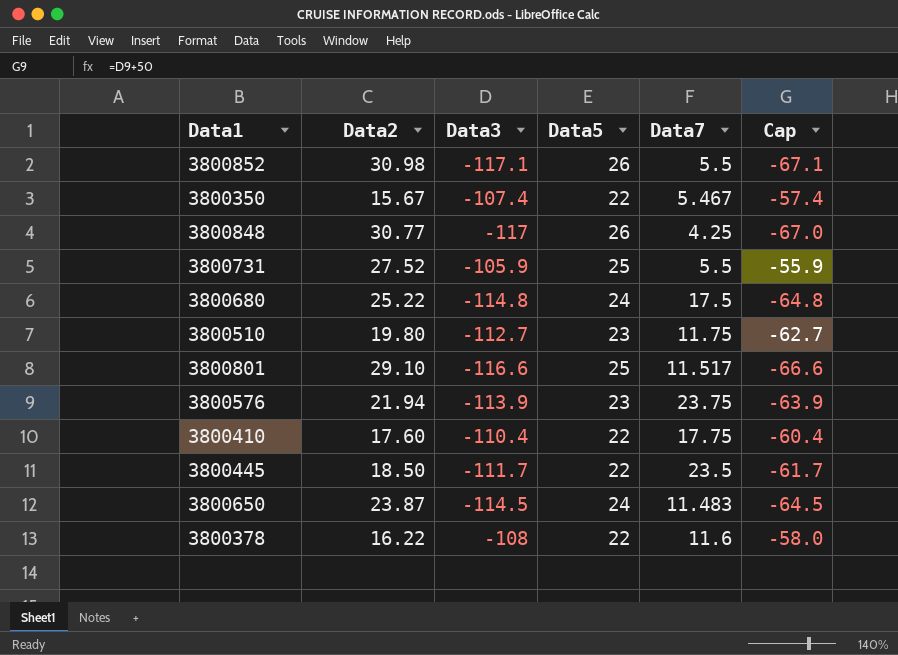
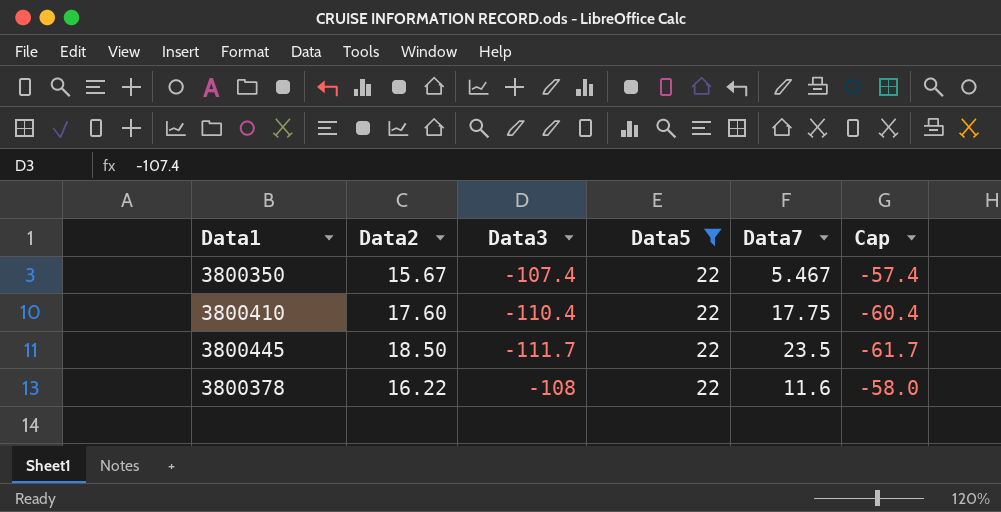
filter: none -> Data5 = 22

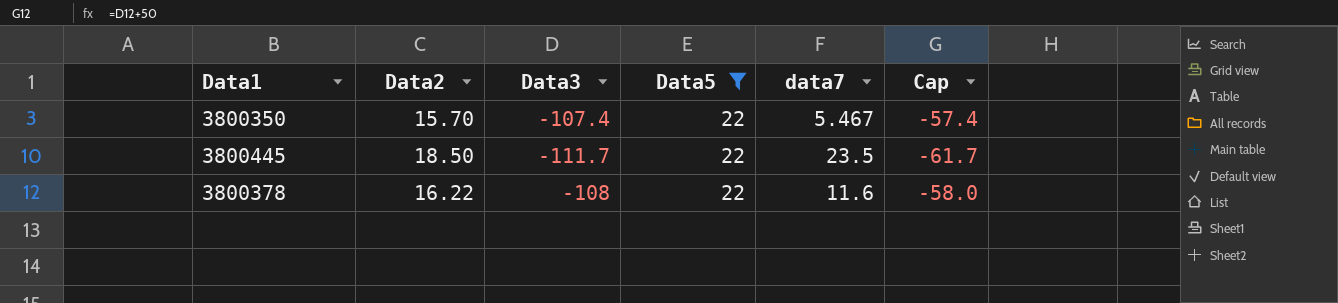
column name: Data7 -> data7
row 3800410: 17.60 | -110.4 | 22 | 17.75 | -60.4 -> none
3800350 | Data2: 15.67 -> 15.70

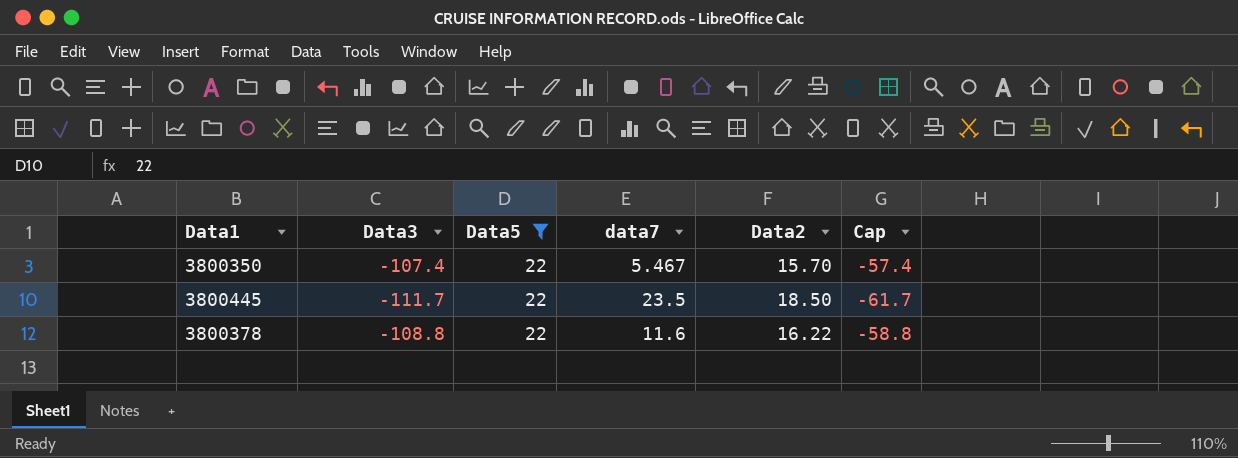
column Data2 | position: 2 -> 5
3800378 | Data3: -108 -> -108.8
3800378 | Cap: -58.0 -> -58.8

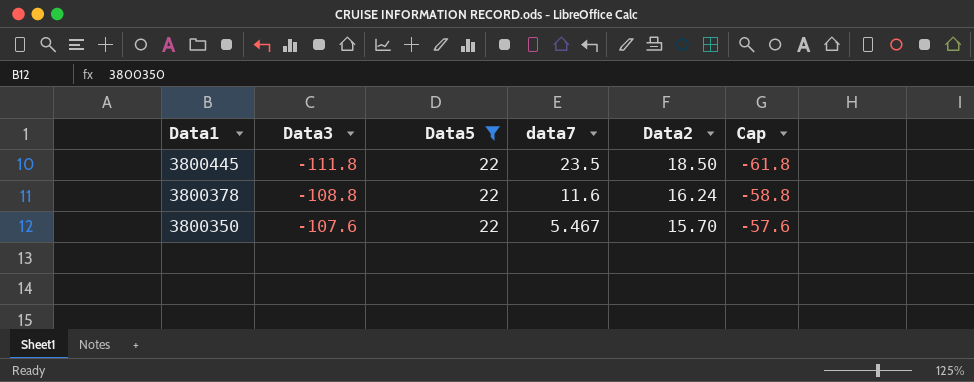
row order: none -> Data1 descending
3800445 | Data3: -111.7 -> -111.8
3800445 | Cap: -61.7 -> -61.8
3800378 | Data2: 16.22 -> 16.24
3800350 | Data3: -107.4 -> -107.6
3800350 | Cap: -57.4 -> -57.6

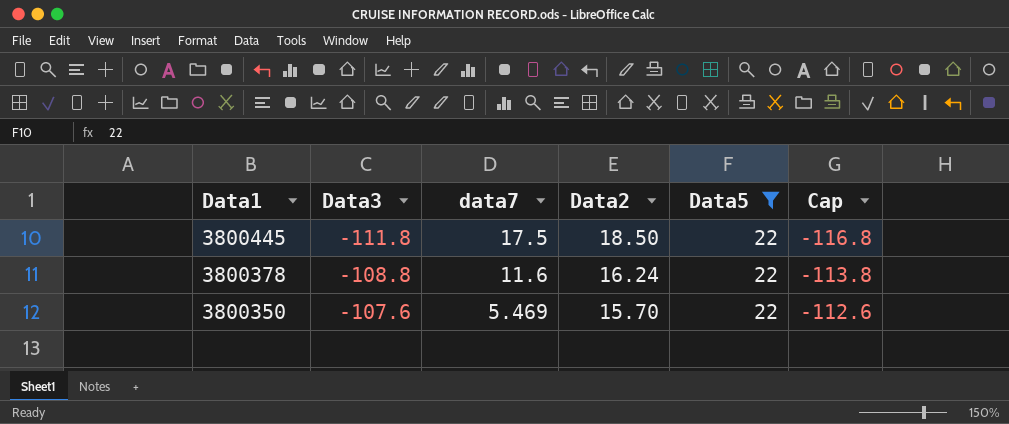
column Data5 | position: 3 -> 5
column Cap | formula: [Data3] + 50 -> [Data3] - 5
3800445 | data7: 23.5 -> 17.5
3800350 | data7: 5.467 -> 5.469

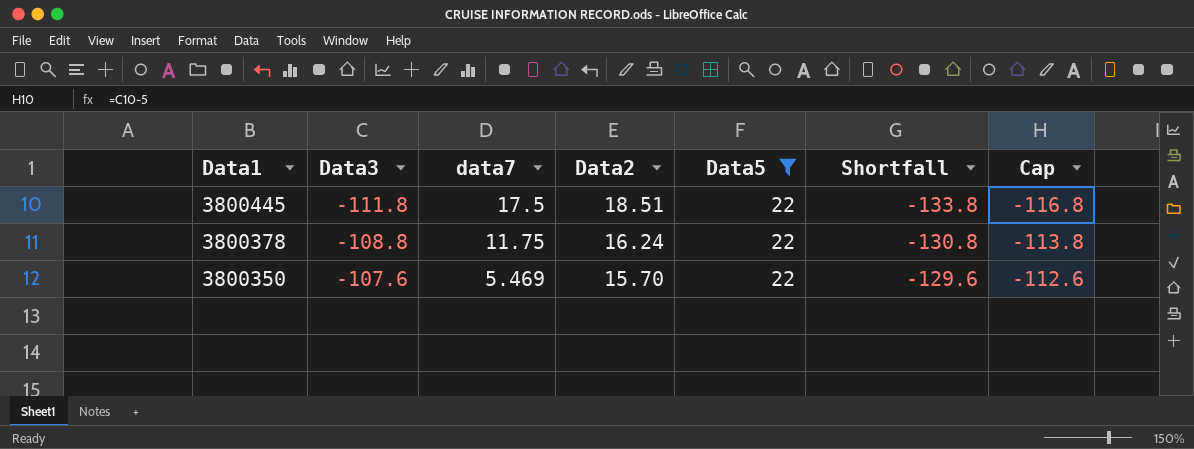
column Shortfall | formula: none -> [Data3] - [Data5]
3800445 | Data2: 18.50 -> 18.51
3800378 | data7: 11.6 -> 11.75

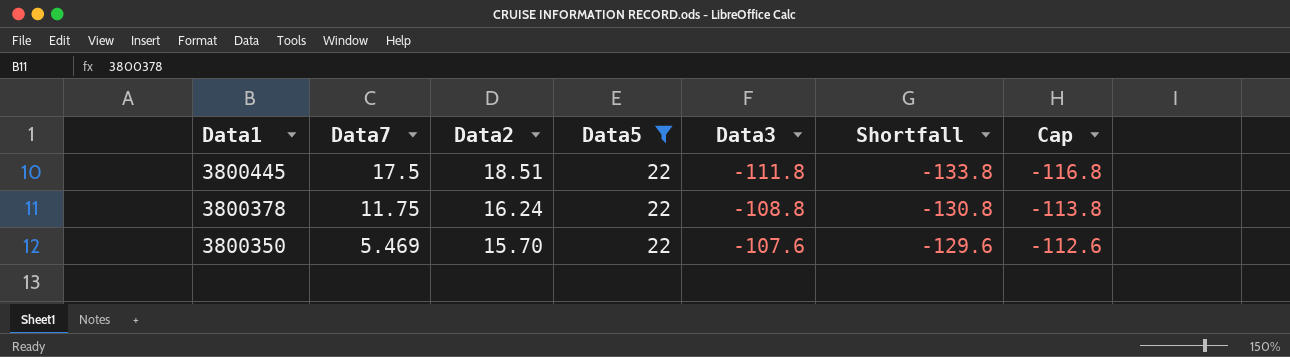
column name: data7 -> Data7
column Data3 | position: 2 -> 5

